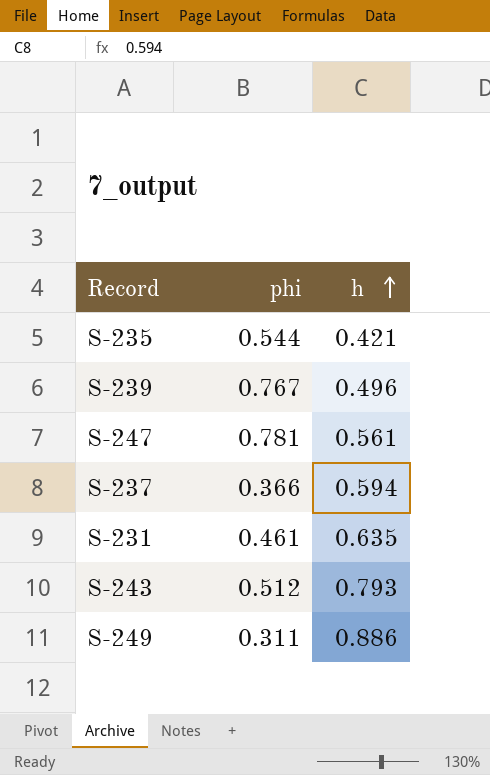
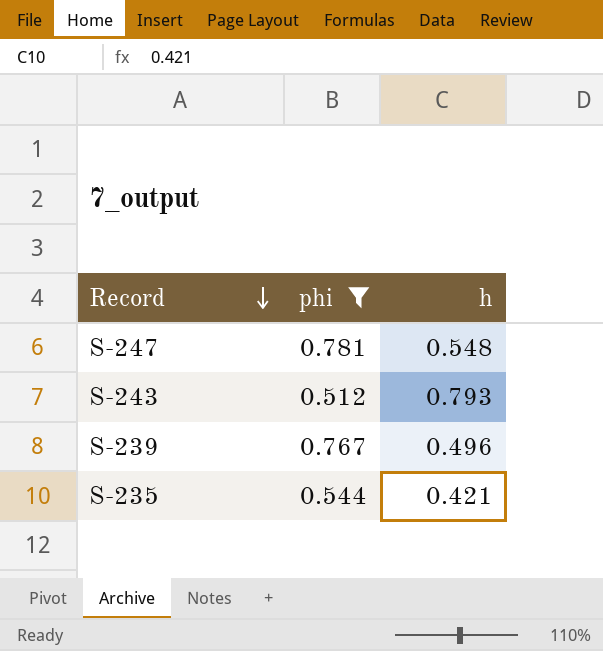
filter: none -> phi >= 0.512
row order: h ascending -> Record descending
S-247 | h: 0.561 -> 0.548

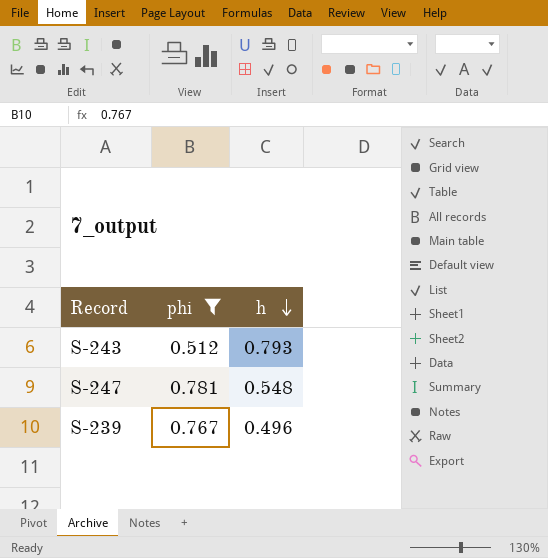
row order: Record descending -> h descending
row S-235: 0.544 | 0.421 -> none

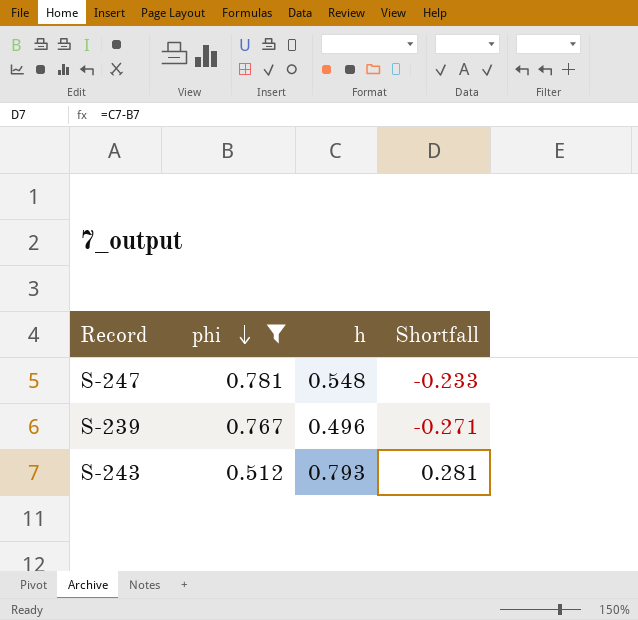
row order: h descending -> phi descending
column Shortfall | formula: none -> [h] - [phi]

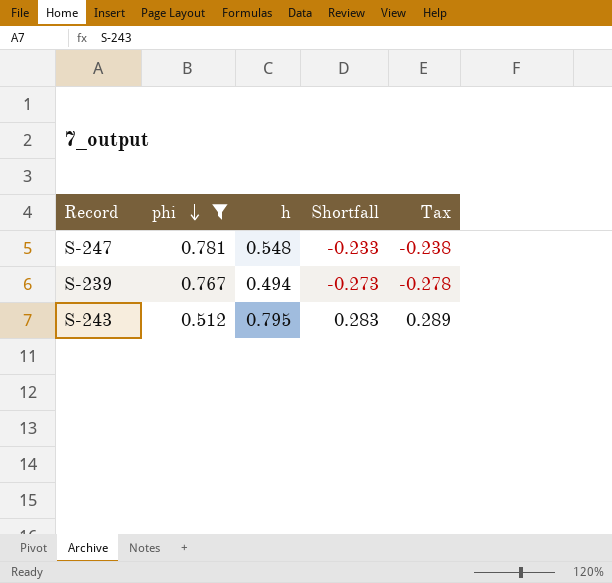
column Tax | formula: none -> [Shortfall] * 1.02
S-239 | h: 0.496 -> 0.494
S-239 | Shortfall: -0.271 -> -0.273
S-243 | h: 0.793 -> 0.795
S-243 | Shortfall: 0.281 -> 0.283

